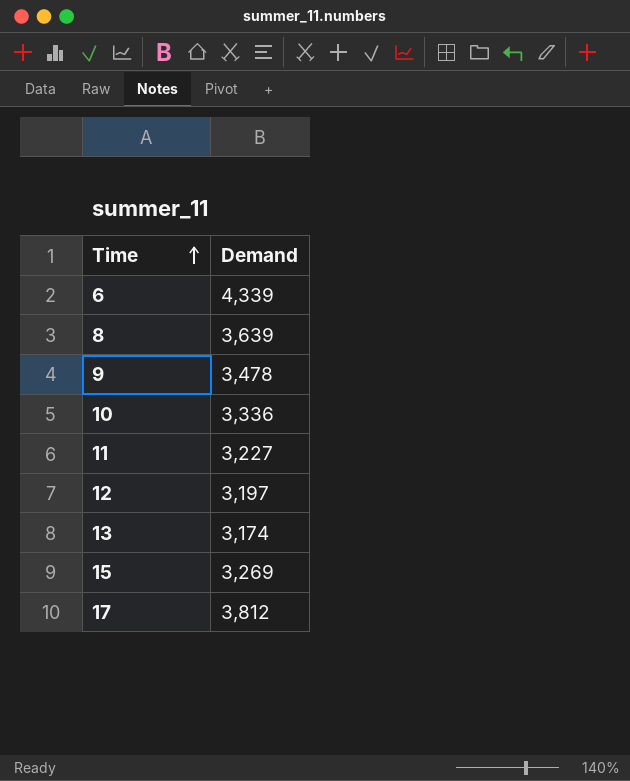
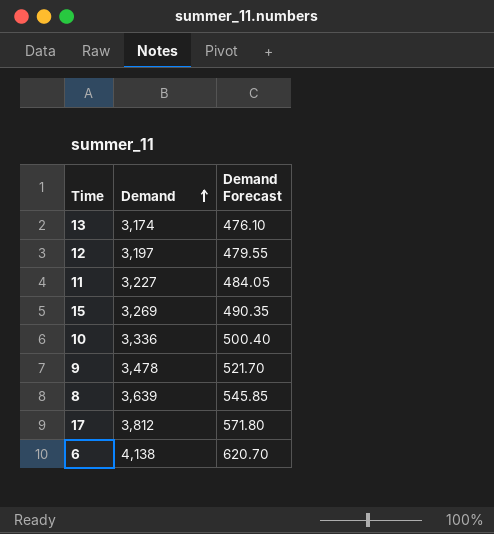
row order: Time ascending -> Demand ascending
column Demand Forecast | formula: none -> [Demand] * 0.15
6 | Demand: 4,339 -> 4,138

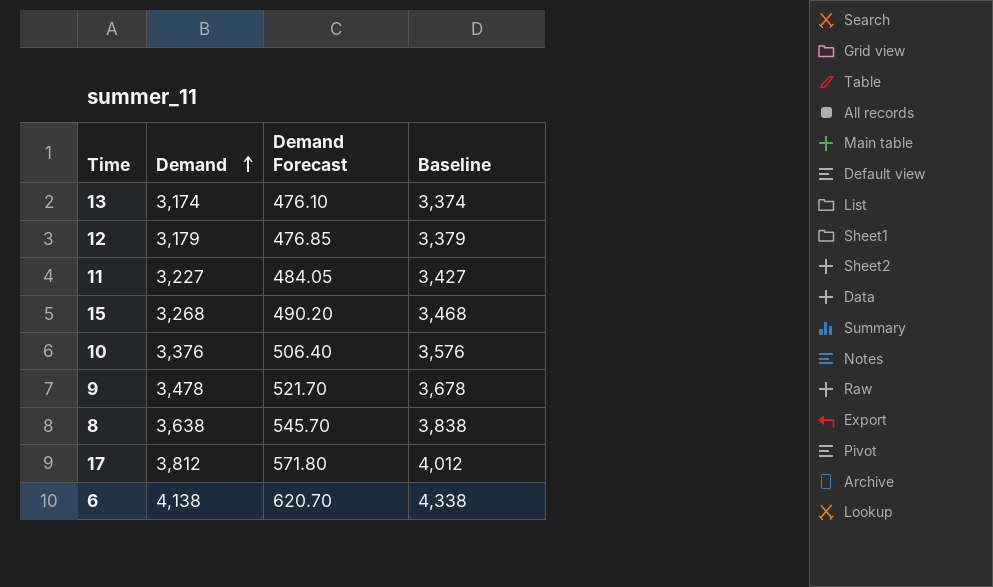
column Baseline | formula: none -> [Demand] + 200
12 | Demand: 3,197 -> 3,179
12 | Demand Forecast: 479.55 -> 476.85
15 | Demand: 3,269 -> 3,268
15 | Demand Forecast: 490.35 -> 490.20
10 | Demand: 3,336 -> 3,376
10 | Demand Forecast: 500.40 -> 506.40
8 | Demand: 3,639 -> 3,638
8 | Demand Forecast: 545.85 -> 545.70

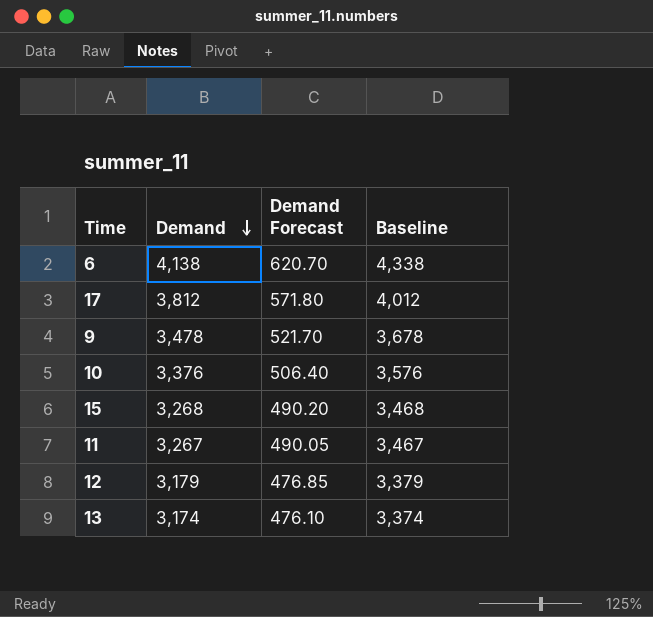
row order: Demand ascending -> Demand descending
row 8: 3,638 | 545.70 | 3,838 -> none
11 | Demand: 3,227 -> 3,267
11 | Demand Forecast: 484.05 -> 490.05
11 | Baseline: 3,427 -> 3,467

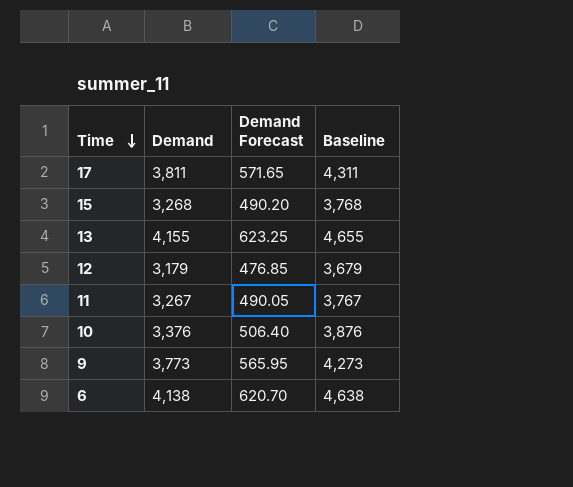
row order: Demand descending -> Time descending
column Baseline | formula: [Demand] + 200 -> [Demand] + 500
17 | Demand: 3,812 -> 3,811
17 | Demand Forecast: 571.80 -> 571.65
13 | Demand: 3,174 -> 4,155
13 | Demand Forecast: 476.10 -> 623.25
9 | Demand: 3,478 -> 3,773
9 | Demand Forecast: 521.70 -> 565.95

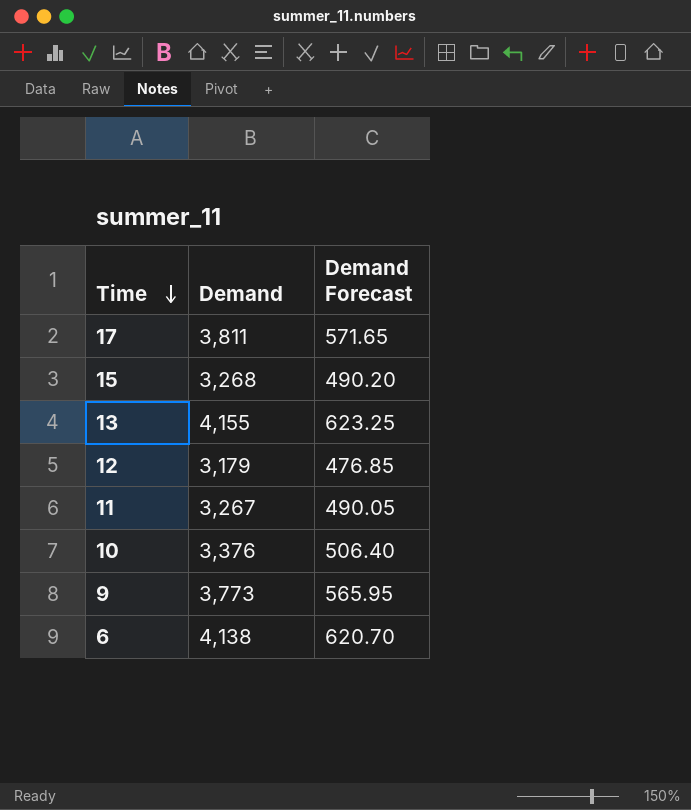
column Baseline | formula: [Demand] + 500 -> none

